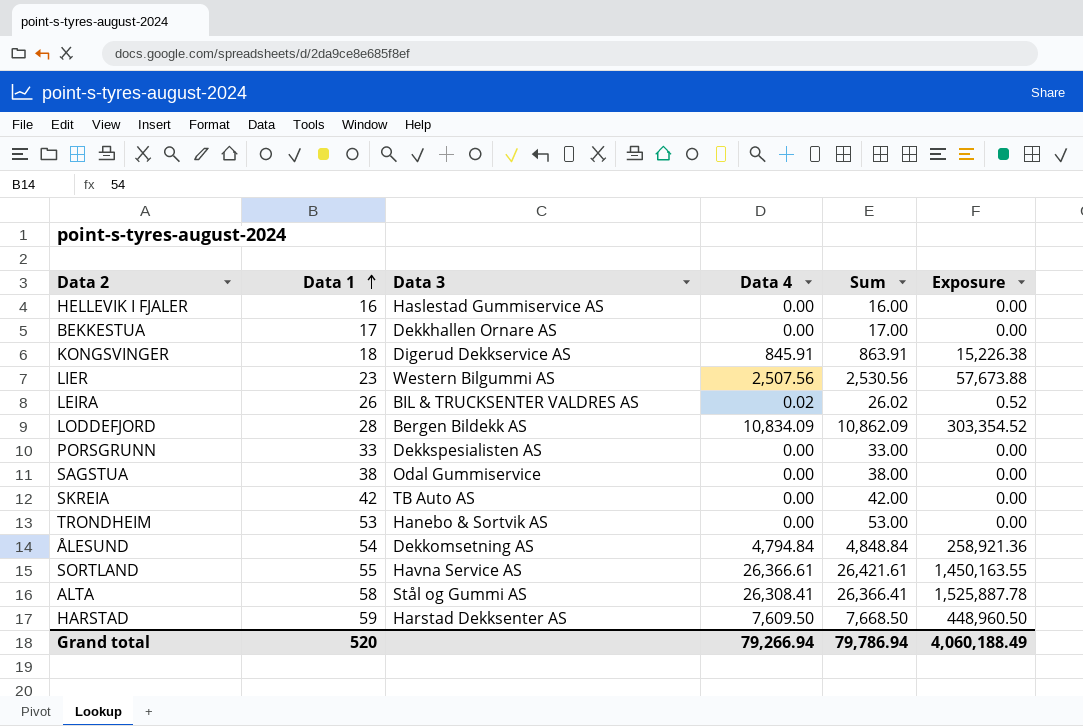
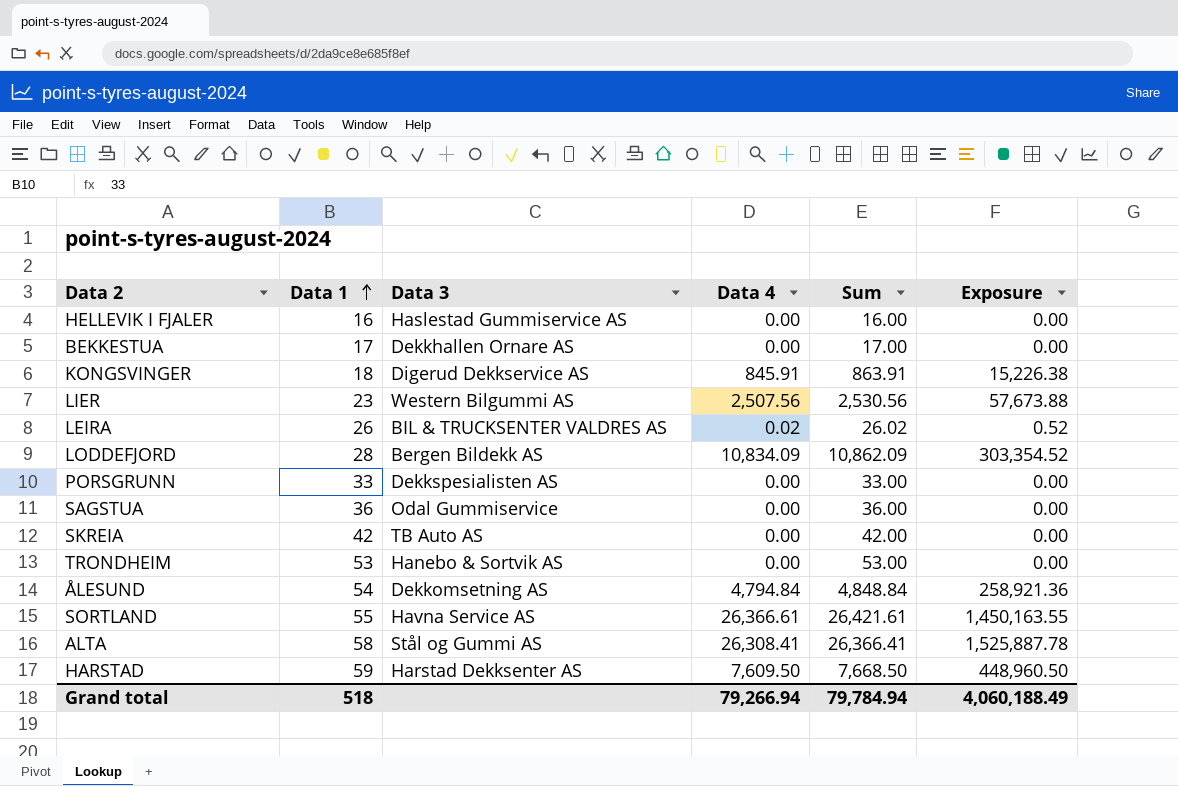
SAGSTUA | Data 1: 38 -> 36
SAGSTUA | Sum: 38.00 -> 36.00
Grand total | Data 1: 520 -> 518
Grand total | Sum: 79,786.94 -> 79,784.94

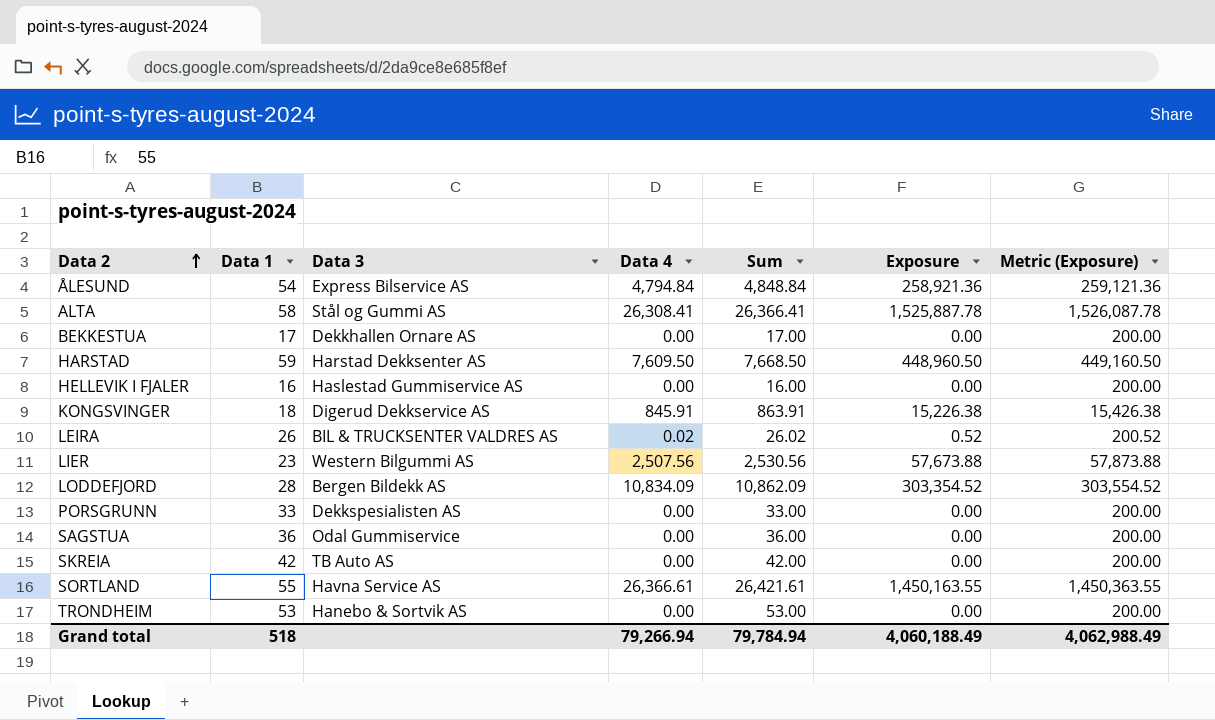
row order: Data 1 ascending -> Data 2 ascending
column Metric (Exposure) | formula: none -> [Exposure] + 200
ÅLESUND | Data 3: Dekkomsetning AS -> Express Bilservice AS

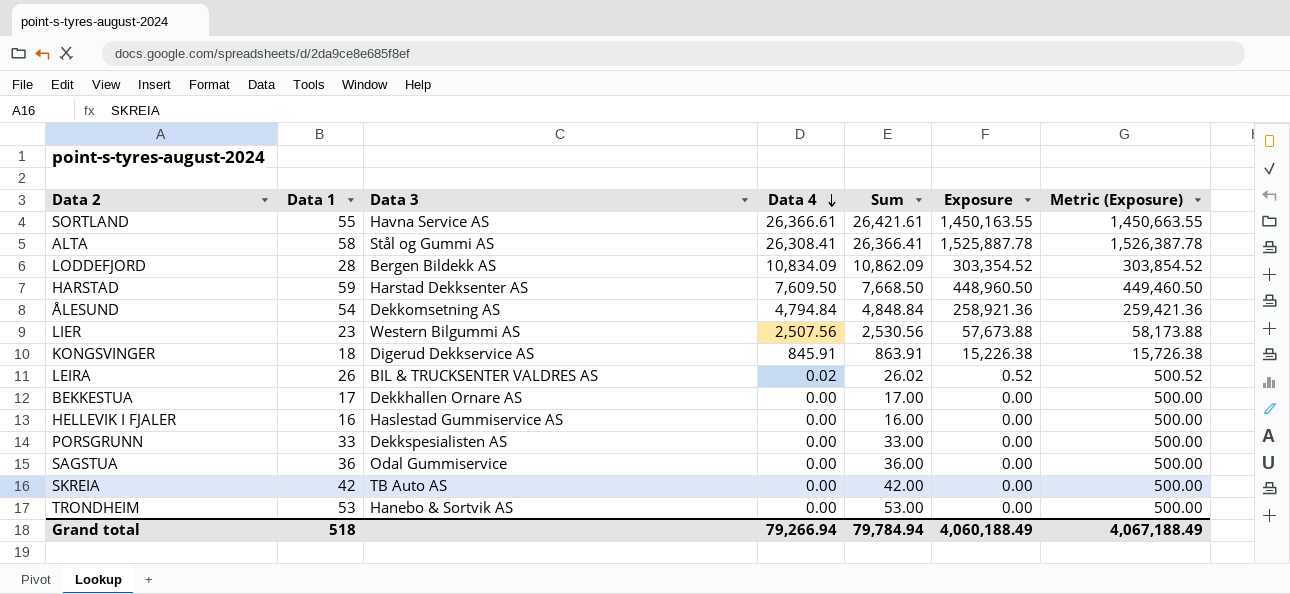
row order: Data 2 ascending -> Data 4 descending
column Metric (Exposure) | formula: [Exposure] + 200 -> [Exposure] + 500
ÅLESUND | Data 3: Express Bilservice AS -> Dekkomsetning AS
Grand total | Metric (Exposure): 4,062,988.49 -> 4,067,188.49

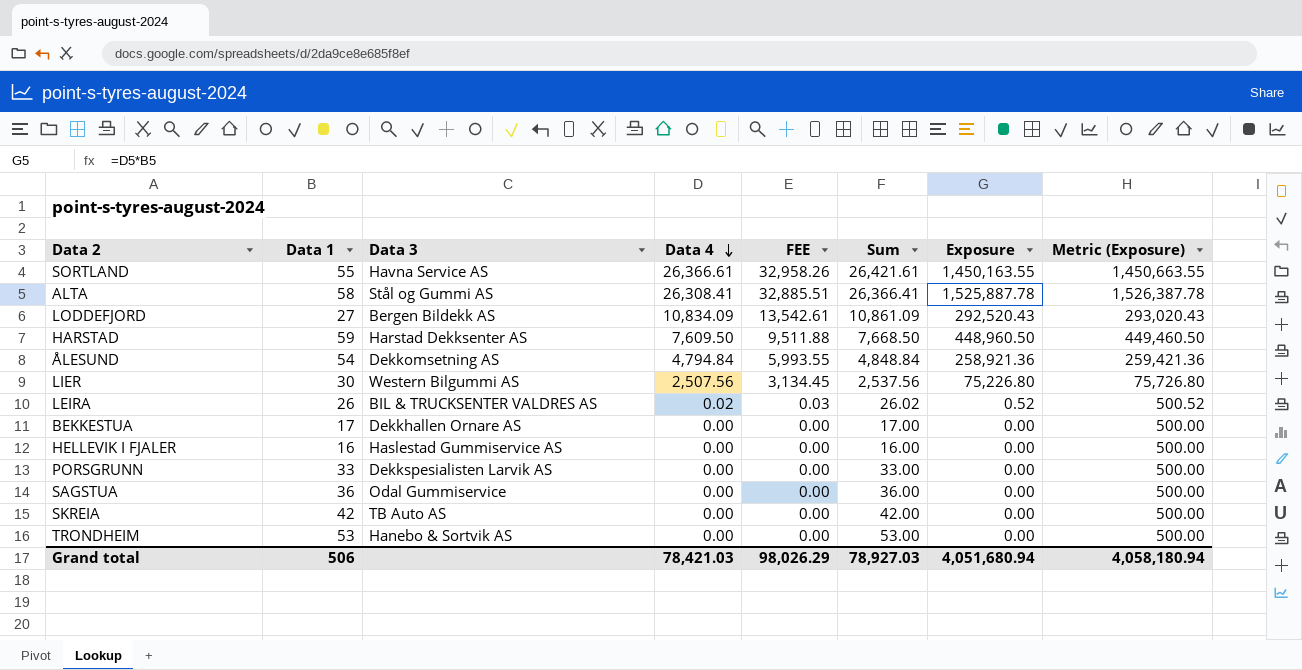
column FEE | formula: none -> [Data 4] * 1.25
row KONGSVINGER: 18 | Digerud Dekkservice AS | 845.91 | 863.91 | 15,226.38 | 15,726.38 -> none
LODDEFJORD | Data 1: 28 -> 27
LODDEFJORD | Sum: 10,862.09 -> 10,861.09
LODDEFJORD | Exposure: 303,354.52 -> 292,520.43
LODDEFJORD | Metric (Exposure): 303,854.52 -> 293,020.43
LIER | Data 1: 23 -> 30
LIER | Sum: 2,530.56 -> 2,537.56
LIER | Exposure: 57,673.88 -> 75,226.80
LIER | Metric (Exposure): 58,173.88 -> 75,726.80
PORSGRUNN | Data 3: Dekkspesialisten AS -> Dekkspesialisten Larvik AS
Grand total | Data 1: 518 -> 506
Grand total | Data 4: 79,266.94 -> 78,421.03
Grand total | Sum: 79,784.94 -> 78,927.03
Grand total | Exposure: 4,060,188.49 -> 4,051,680.94
Grand total | Metric (Exposure): 4,067,188.49 -> 4,058,180.94

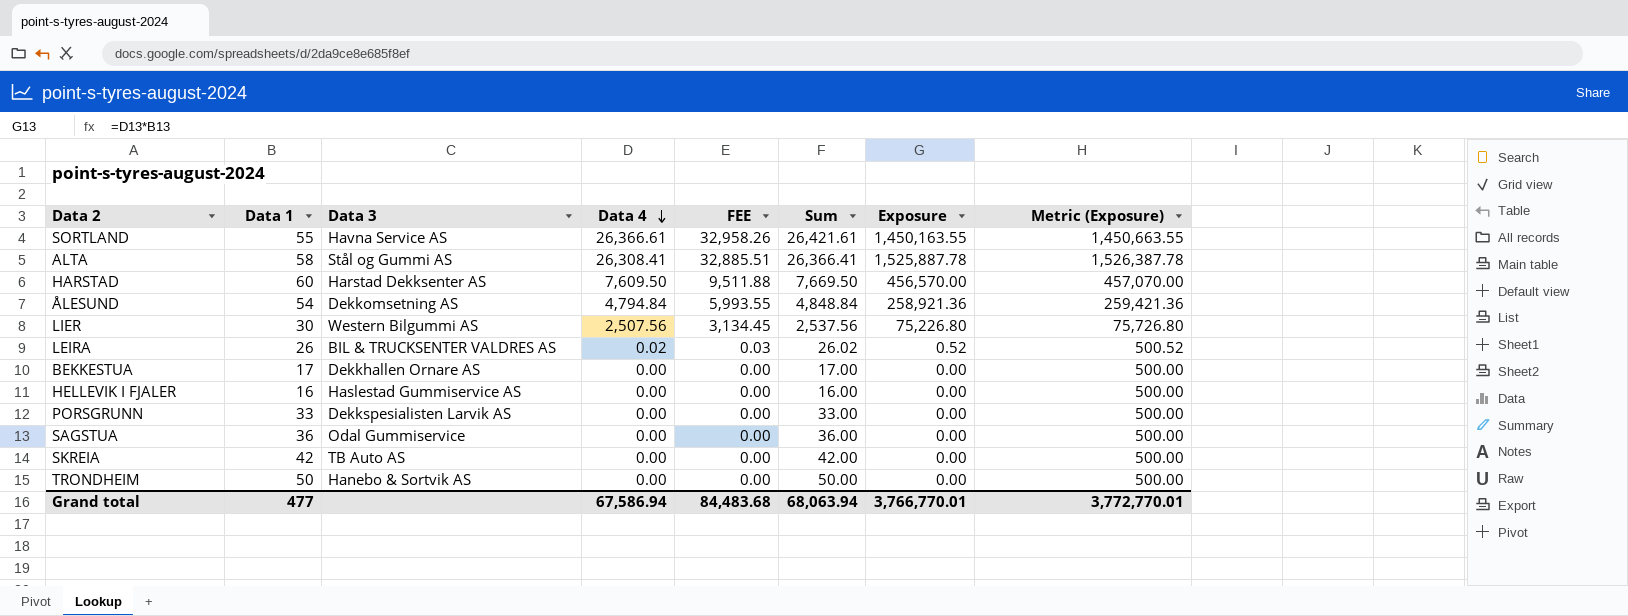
row LODDEFJORD: 27 | Bergen Bildekk AS | 10,834.09 | 13,542.61 | 10,861.09 | 292,520.43 | 293,020.43 -> none
HARSTAD | Data 1: 59 -> 60
HARSTAD | Sum: 7,668.50 -> 7,669.50
HARSTAD | Exposure: 448,960.50 -> 456,570.00
HARSTAD | Metric (Exposure): 449,460.50 -> 457,070.00
TRONDHEIM | Data 1: 53 -> 50
TRONDHEIM | Sum: 53.00 -> 50.00
Grand total | Data 1: 506 -> 477
Grand total | Data 4: 78,421.03 -> 67,586.94
Grand total | FEE: 98,026.29 -> 84,483.68
Grand total | Sum: 78,927.03 -> 68,063.94
Grand total | Exposure: 4,051,680.94 -> 3,766,770.01
Grand total | Metric (Exposure): 4,058,180.94 -> 3,772,770.01

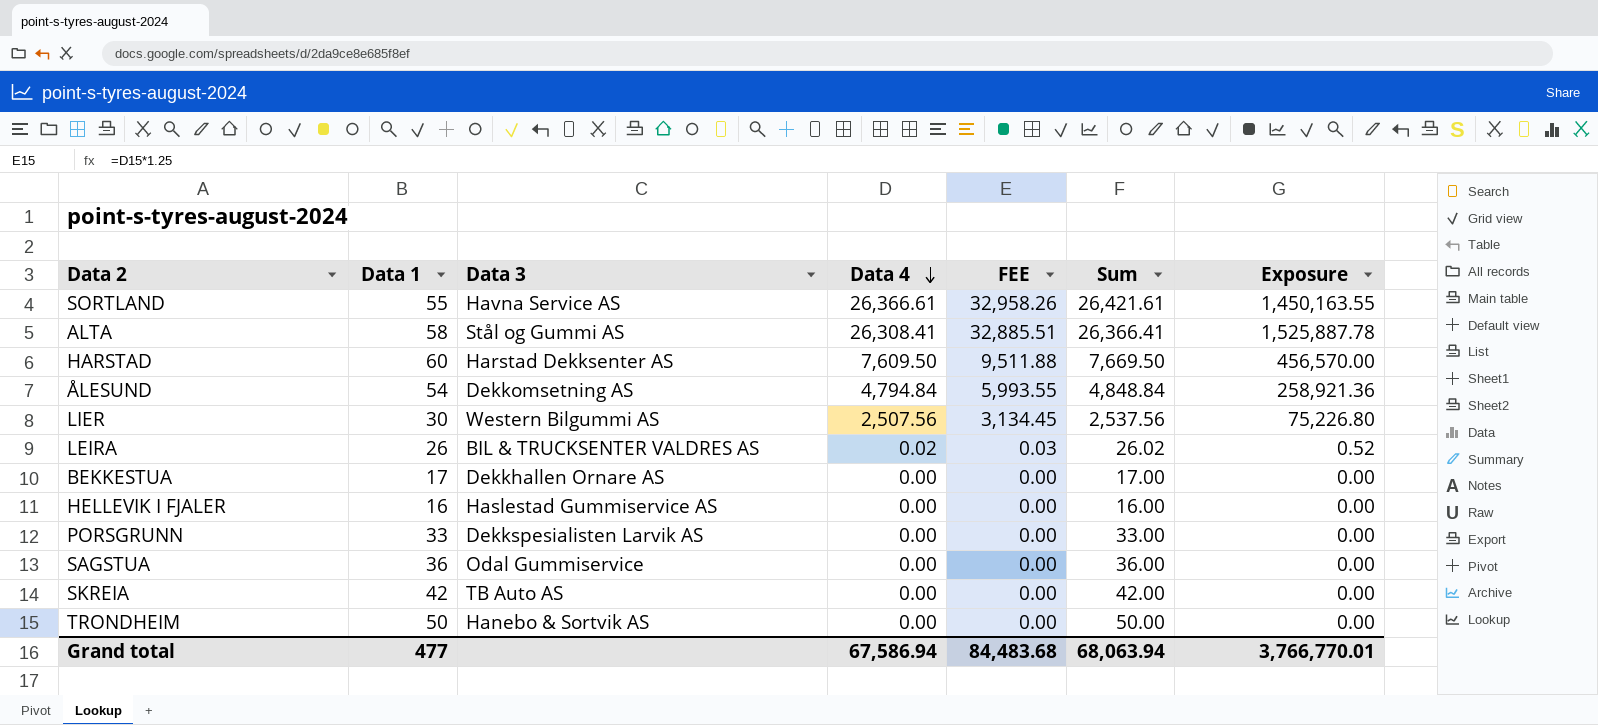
column Metric (Exposure) | formula: [Exposure] + 500 -> none

